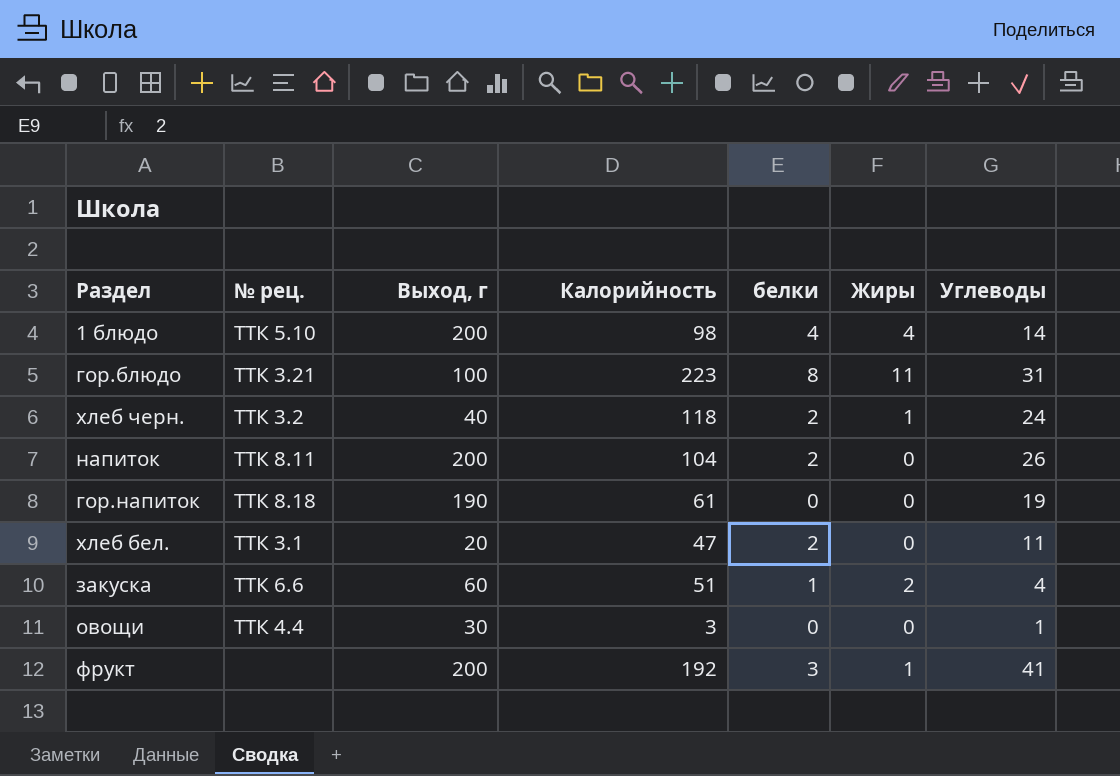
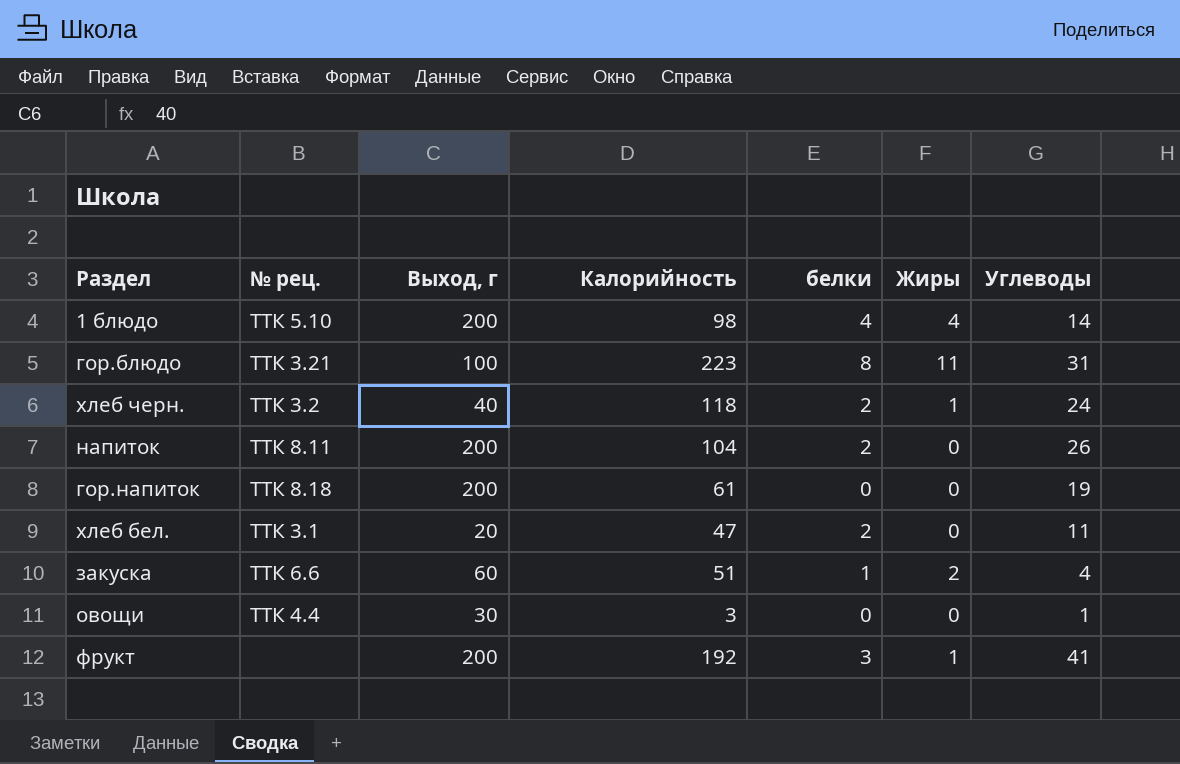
гор.напиток | Выход, г: 190 -> 200

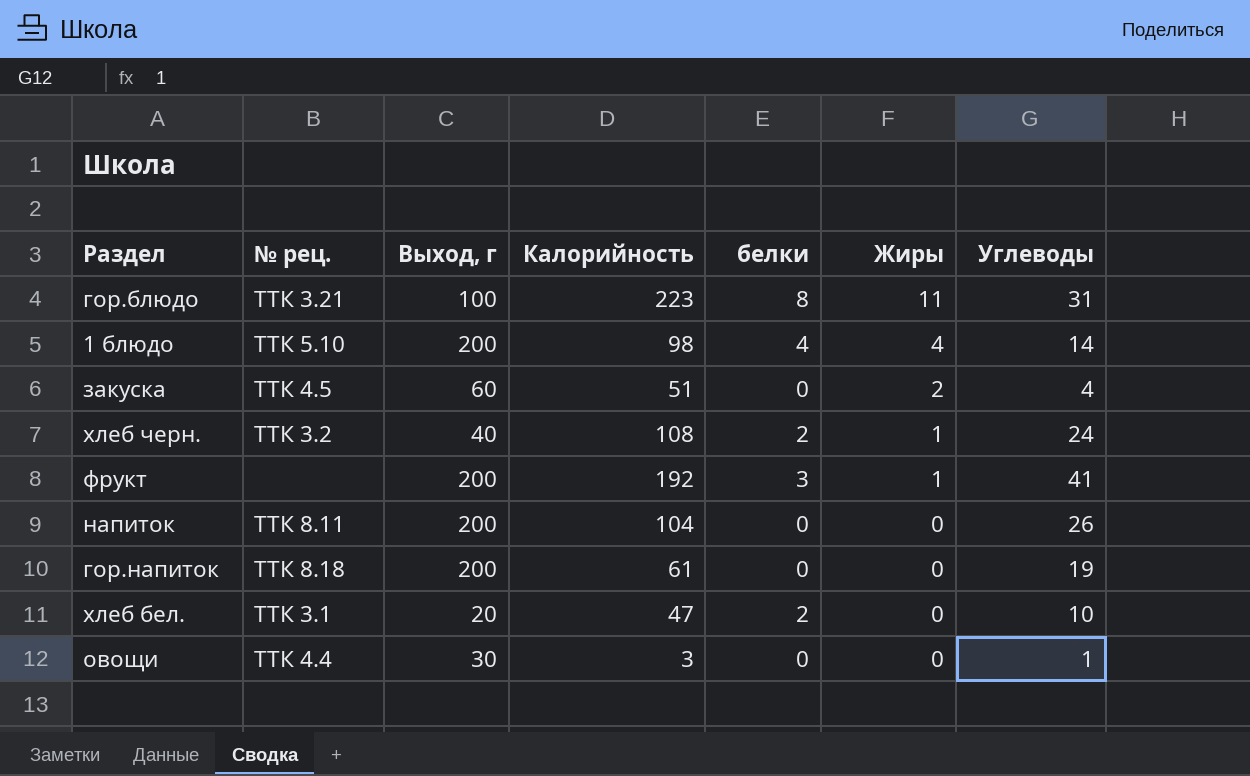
row order: none -> Жиры descending
закуска | № рец.: ТТК 6.6 -> ТТК 4.5
закуска | белки: 1 -> 0
хлеб черн. | Калорийность: 118 -> 108
напиток | белки: 2 -> 0
хлеб бел. | Углеводы: 11 -> 10

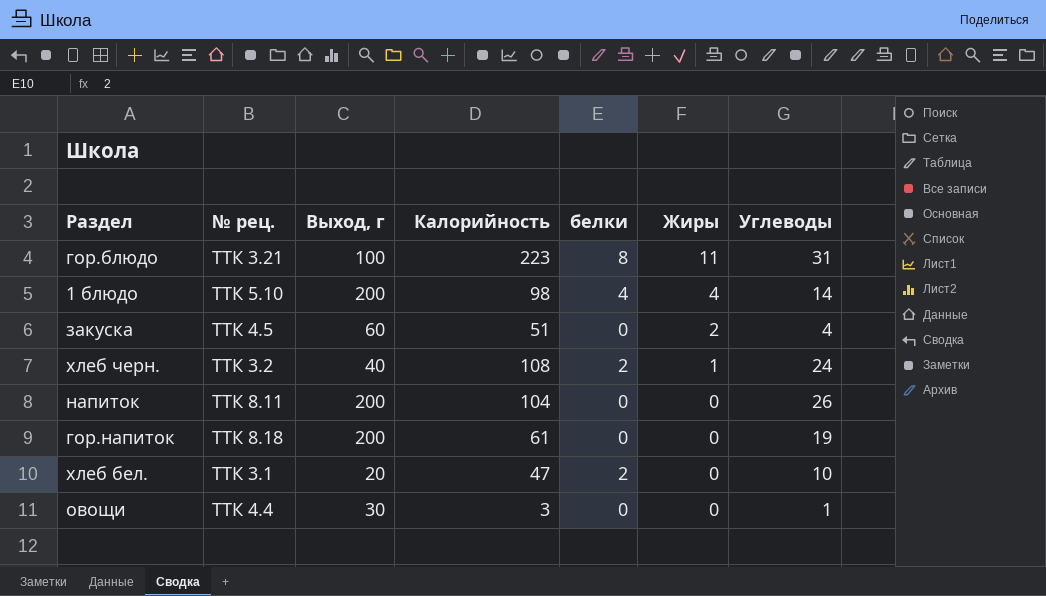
row фрукт: none | 200 | 192 | 3 | 1 | 41 -> none

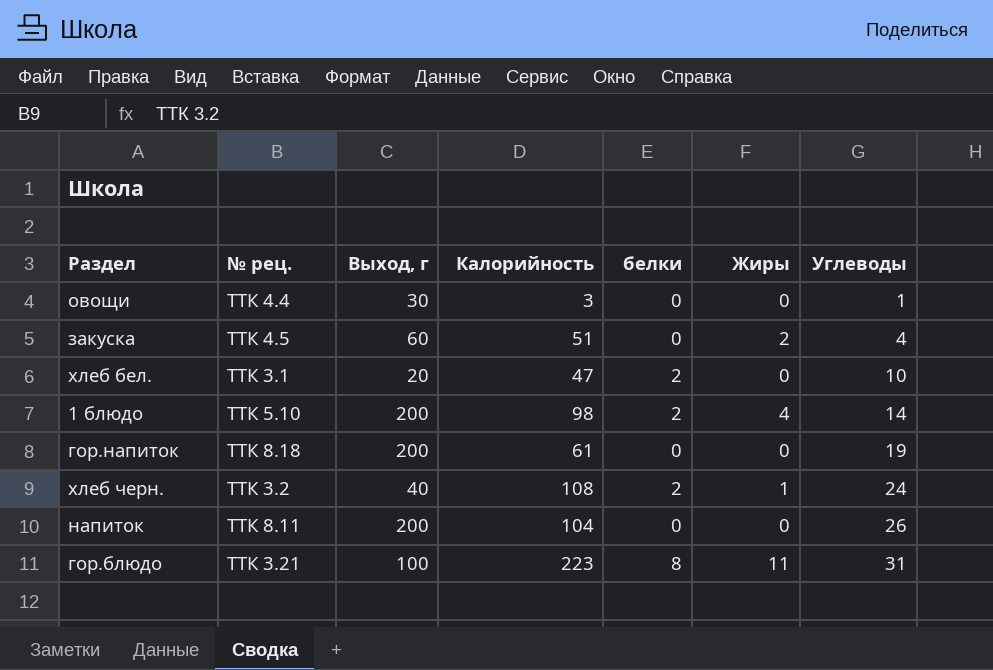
row order: Жиры descending -> Углеводы ascending
1 блюдо | белки: 4 -> 2

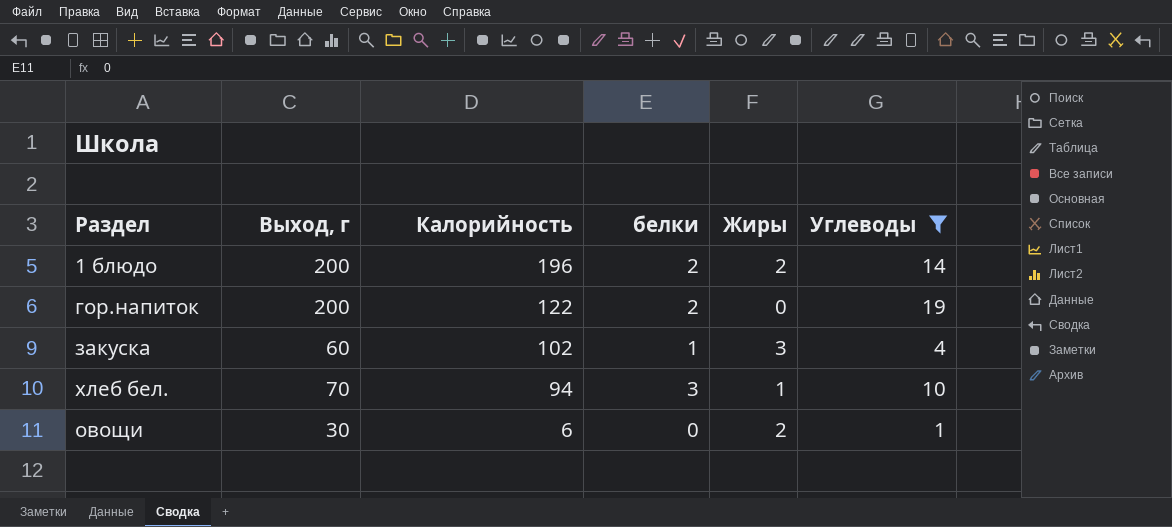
filter: none -> Углеводы <= 19
row order: Углеводы ascending -> Калорийность descending
column № рец. | position: 2 -> none
1 блюдо | Калорийность: 98 -> 196
1 блюдо | Жиры: 4 -> 2
гор.напиток | Калорийность: 61 -> 122
гор.напиток | белки: 0 -> 2
закуска | Калорийность: 51 -> 102
закуска | белки: 0 -> 1
закуска | Жиры: 2 -> 3
хлеб бел. | Выход, г: 20 -> 70
хлеб бел. | Калорийность: 47 -> 94
хлеб бел. | белки: 2 -> 3
хлеб бел. | Жиры: 0 -> 1
овощи | Калорийность: 3 -> 6
овощи | Жиры: 0 -> 2

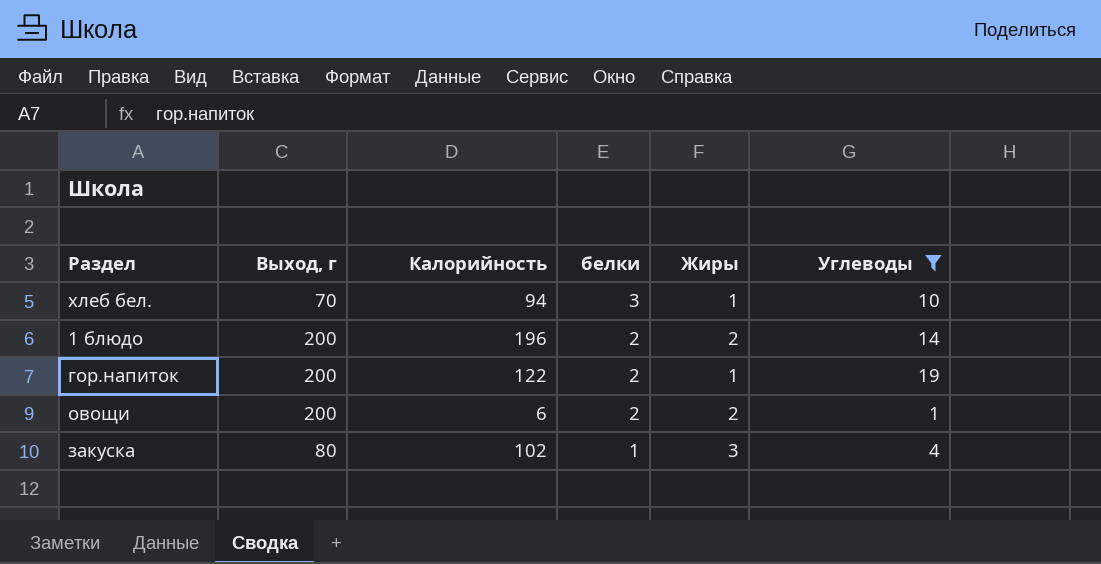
row order: Калорийность descending -> белки descending
гор.напиток | Жиры: 0 -> 1
овощи | Выход, г: 30 -> 200
овощи | белки: 0 -> 2
закуска | Выход, г: 60 -> 80

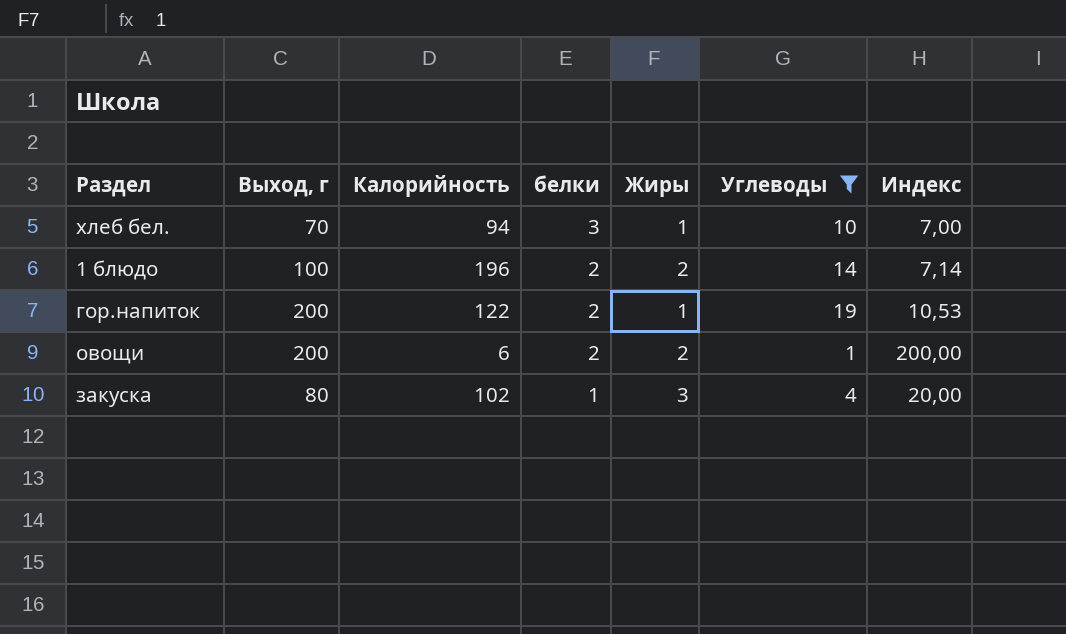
column Индекс | formula: none -> [Выход, г] / [Углеводы]
1 блюдо | Выход, г: 200 -> 100

